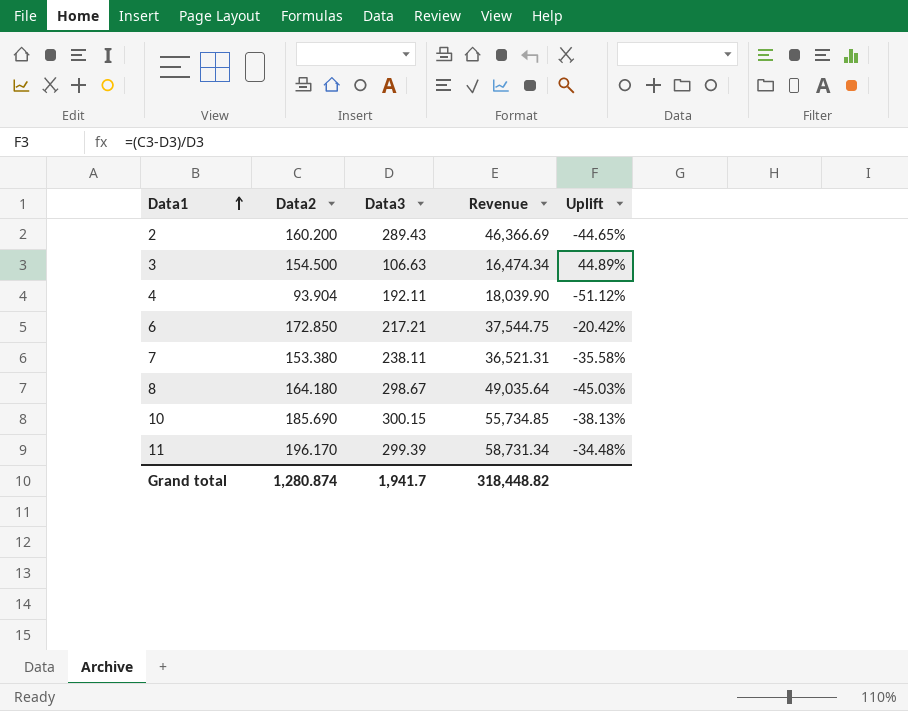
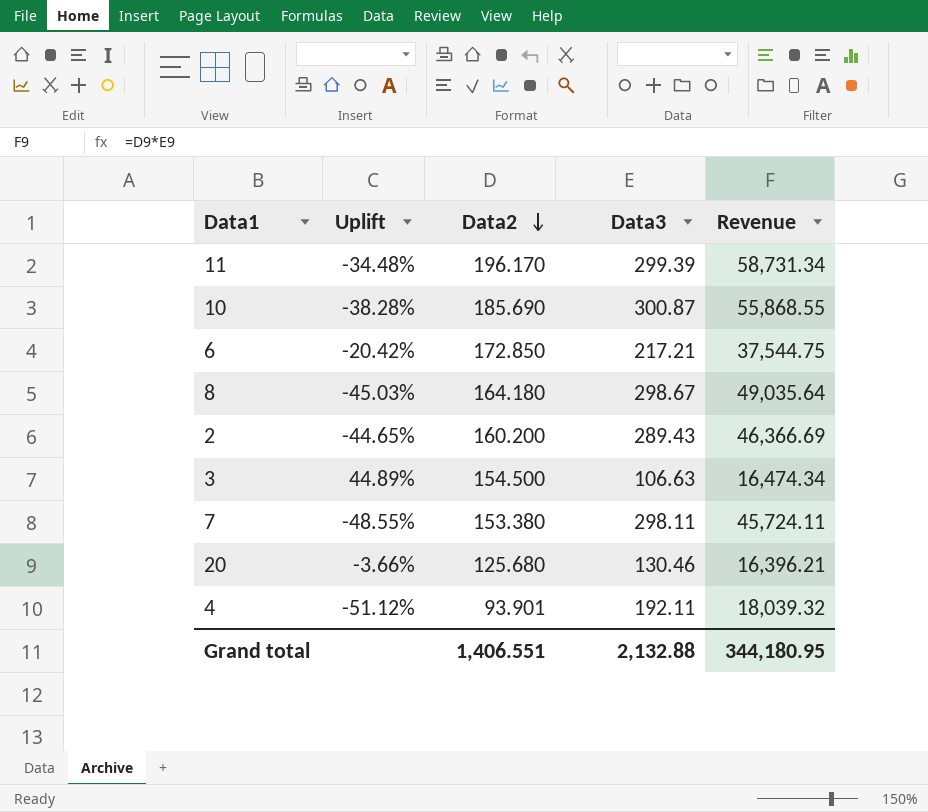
row order: Data1 ascending -> Data2 descending
column Uplift | position: 5 -> 2
10 | Uplift: -38.13% -> -38.28%
10 | Data3: 300.15 -> 300.87
10 | Revenue: 55,734.85 -> 55,868.55
7 | Uplift: -35.58% -> -48.55%
7 | Data3: 238.11 -> 298.11
7 | Revenue: 36,521.31 -> 45,724.11
row 20: none -> -3.66% | 125.680 | 130.46 | 16,396.21
4 | Data2: 93.904 -> 93.901
4 | Revenue: 18,039.90 -> 18,039.32
Grand total | Data2: 1,280.874 -> 1,406.551
Grand total | Data3: 1,941.7 -> 2,132.88
Grand total | Revenue: 318,448.82 -> 344,180.95

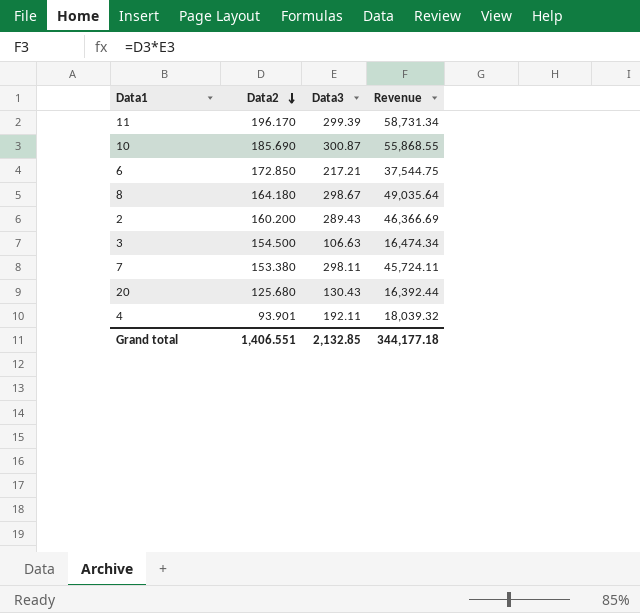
column Uplift | formula: ([Data2] - [Data3]) / [Data3] -> none
20 | Data3: 130.46 -> 130.43
20 | Revenue: 16,396.21 -> 16,392.44
Grand total | Data3: 2,132.88 -> 2,132.85
Grand total | Revenue: 344,180.95 -> 344,177.18

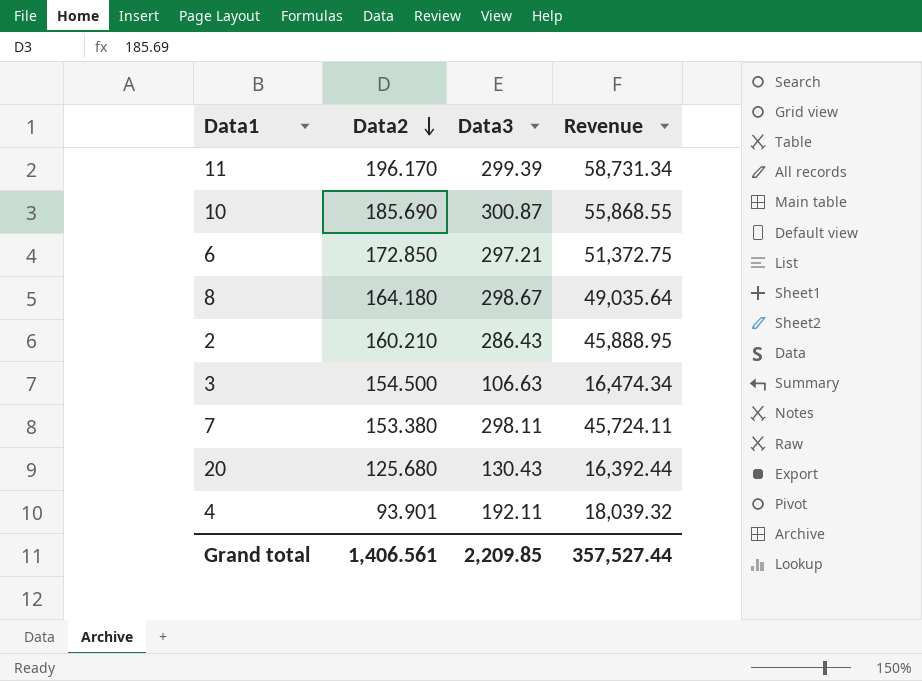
6 | Data3: 217.21 -> 297.21
6 | Revenue: 37,544.75 -> 51,372.75
2 | Data2: 160.200 -> 160.210
2 | Data3: 289.43 -> 286.43
2 | Revenue: 46,366.69 -> 45,888.95
Grand total | Data2: 1,406.551 -> 1,406.561
Grand total | Data3: 2,132.85 -> 2,209.85
Grand total | Revenue: 344,177.18 -> 357,527.44

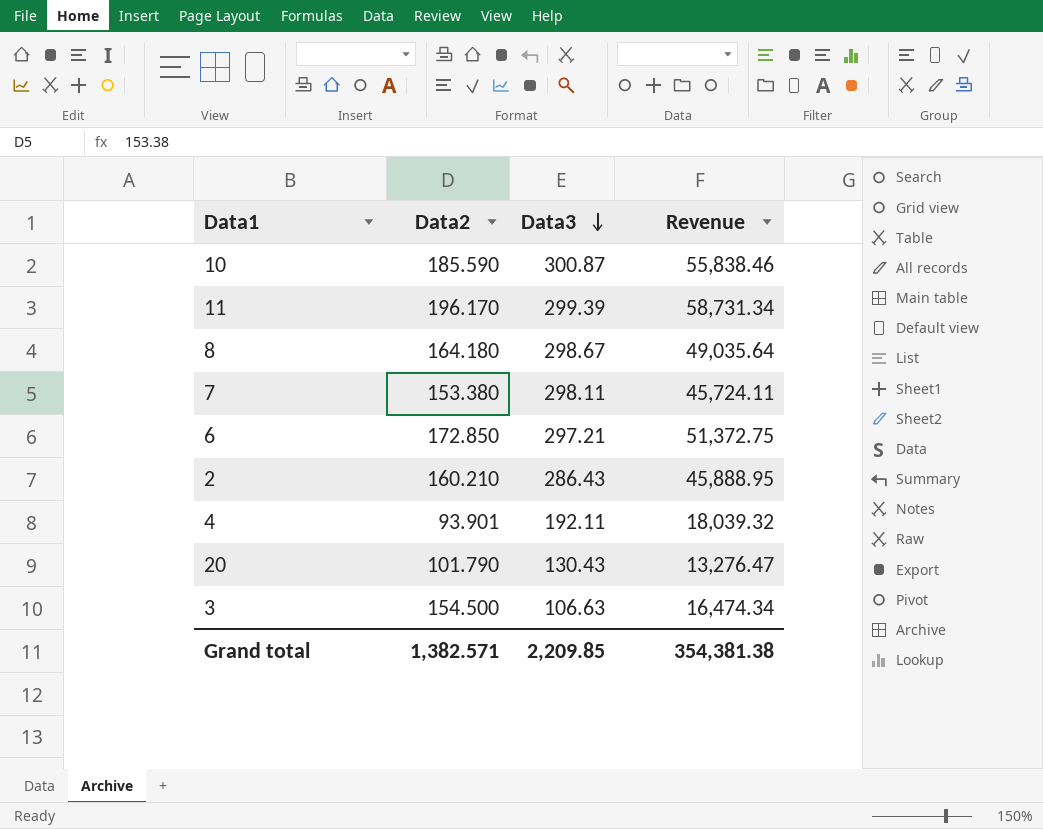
row order: Data2 descending -> Data3 descending
10 | Data2: 185.690 -> 185.590
10 | Revenue: 55,868.55 -> 55,838.46
20 | Data2: 125.680 -> 101.790
20 | Revenue: 16,392.44 -> 13,276.47
Grand total | Data2: 1,406.561 -> 1,382.571
Grand total | Revenue: 357,527.44 -> 354,381.38

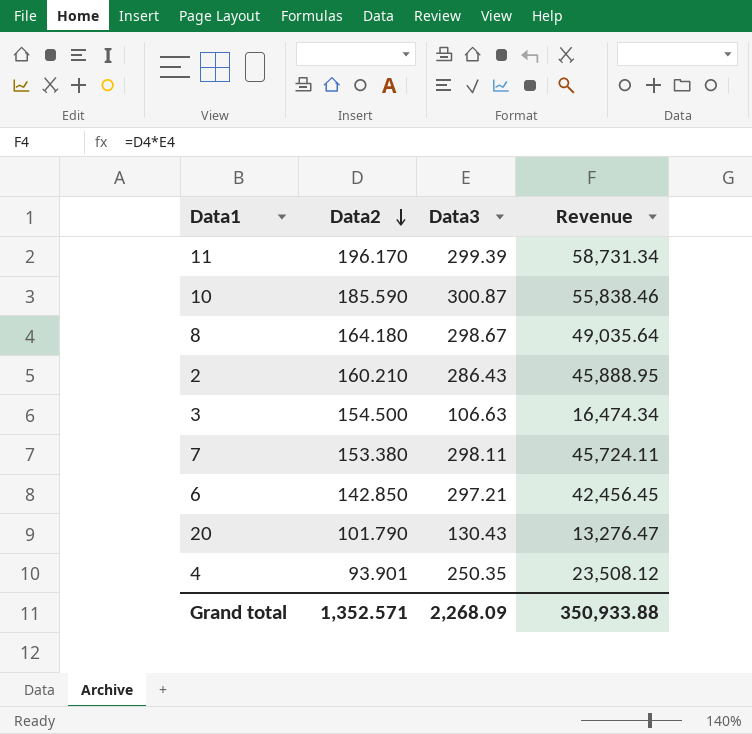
row order: Data3 descending -> Data2 descending
6 | Data2: 172.850 -> 142.850
6 | Revenue: 51,372.75 -> 42,456.45
4 | Data3: 192.11 -> 250.35
4 | Revenue: 18,039.32 -> 23,508.12
Grand total | Data2: 1,382.571 -> 1,352.571
Grand total | Data3: 2,209.85 -> 2,268.09
Grand total | Revenue: 354,381.38 -> 350,933.88

